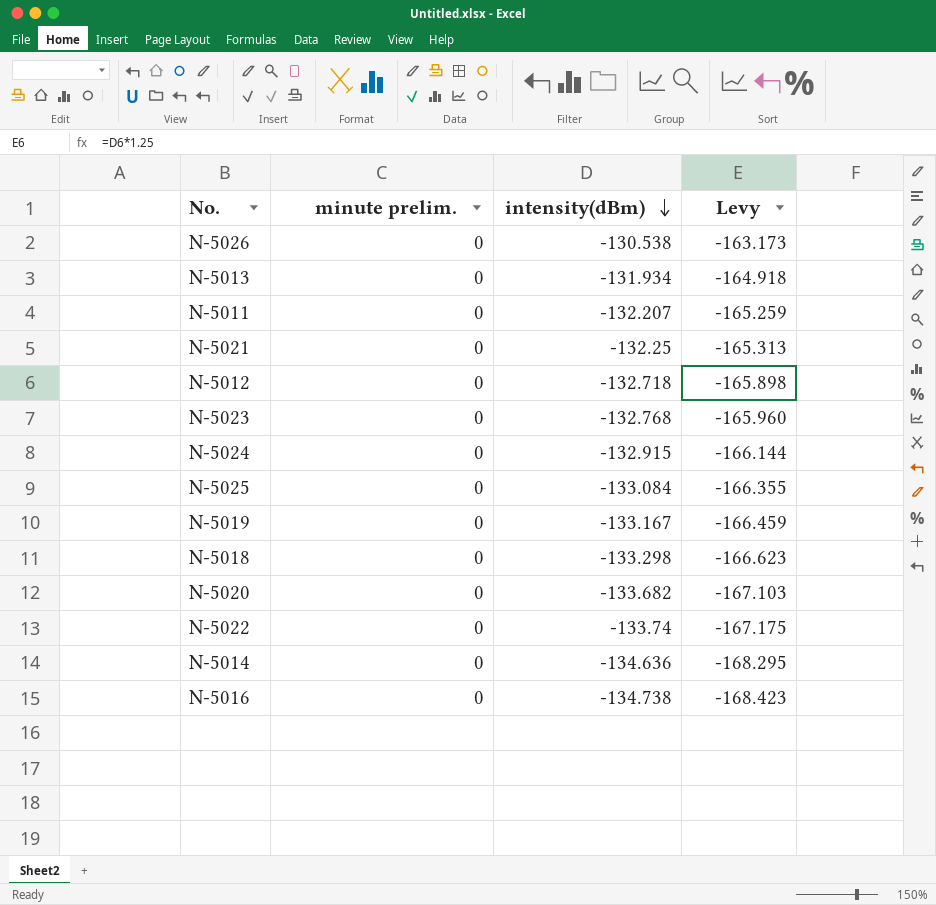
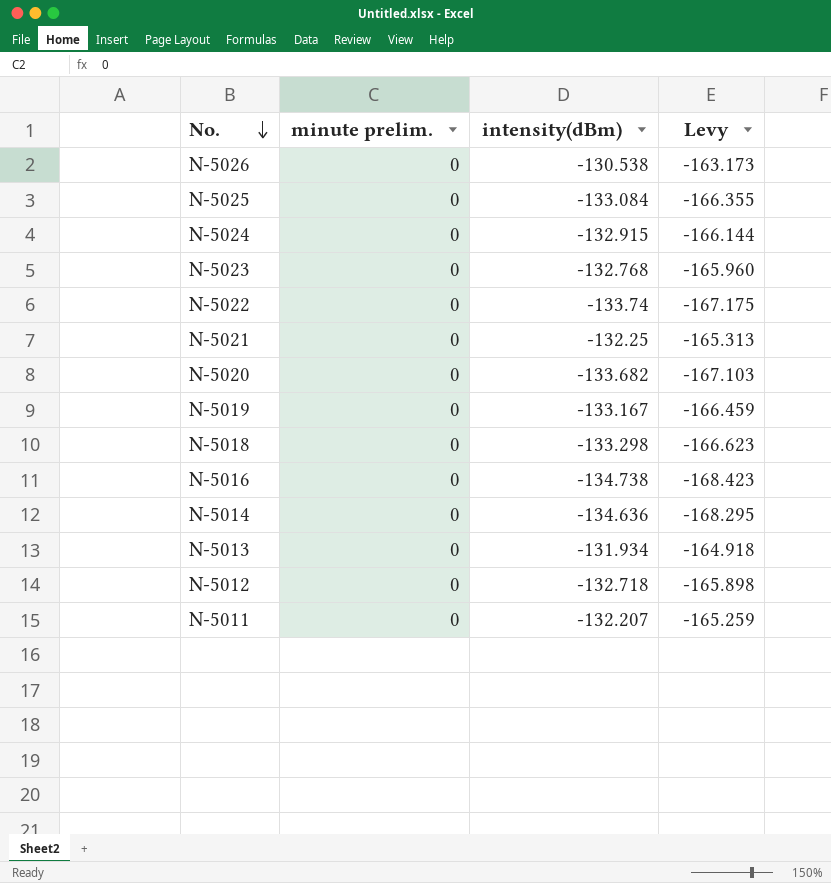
row order: intensity(dBm) descending -> No. descending

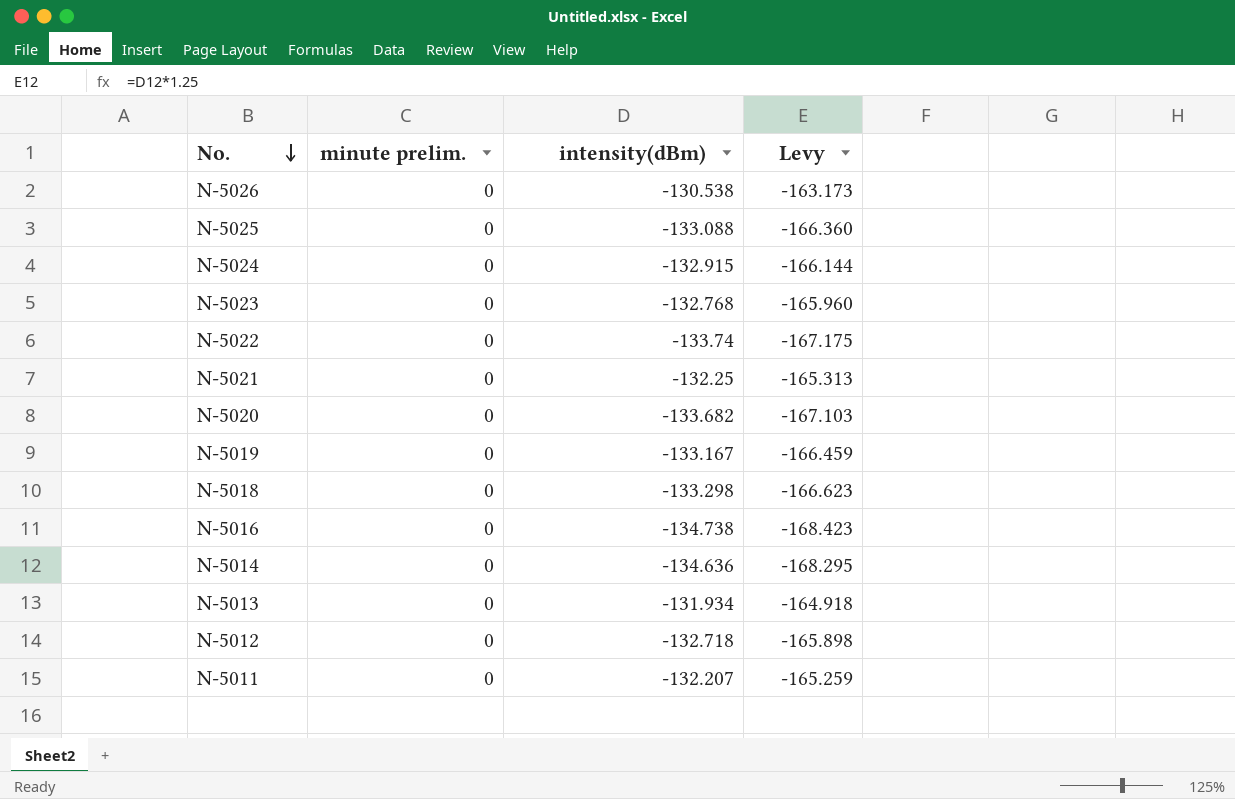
N-5025 | intensity(dBm): -133.084 -> -133.088
N-5025 | Levy: -166.355 -> -166.360

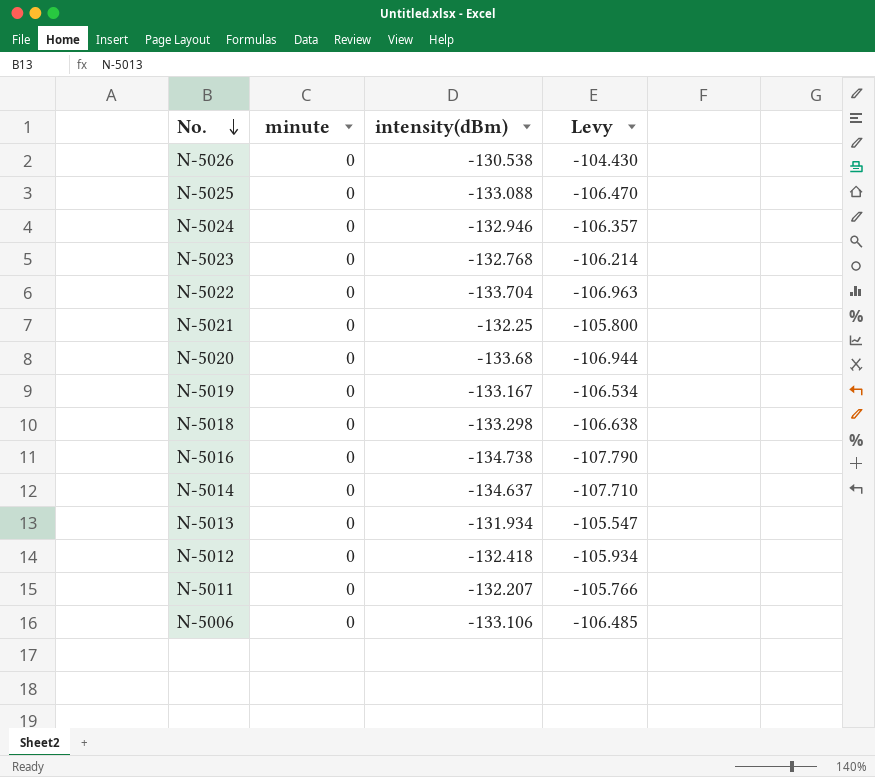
column name: minute prelim. -> minute
column Levy | formula: [intensity(dBm)] * 1.25 -> [intensity(dBm)] * 0.8
N-5024 | intensity(dBm): -132.915 -> -132.946
N-5022 | intensity(dBm): -133.74 -> -133.704
N-5020 | intensity(dBm): -133.682 -> -133.68
N-5014 | intensity(dBm): -134.636 -> -134.637
N-5012 | intensity(dBm): -132.718 -> -132.418
row N-5006: none -> 0 | -133.106 | -106.485

